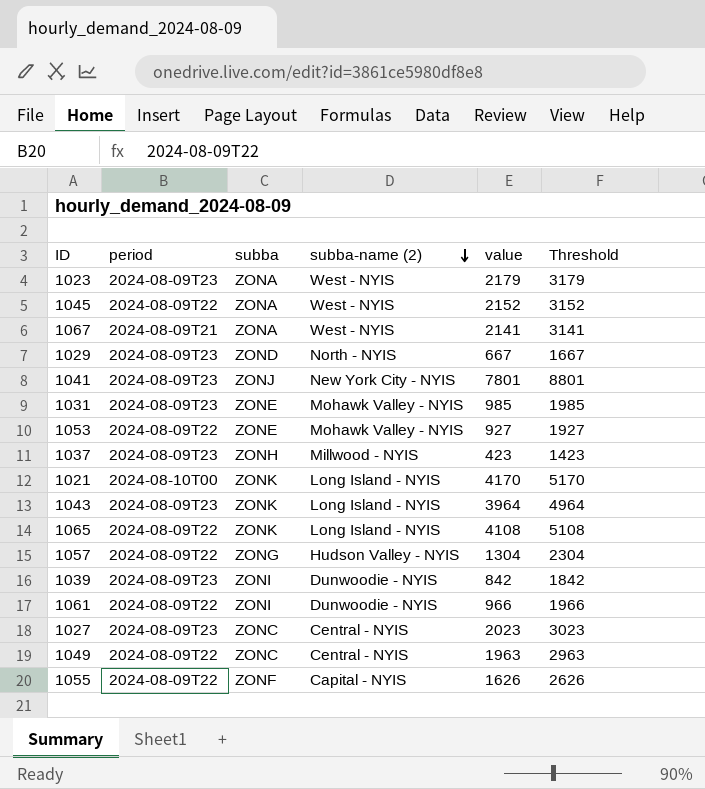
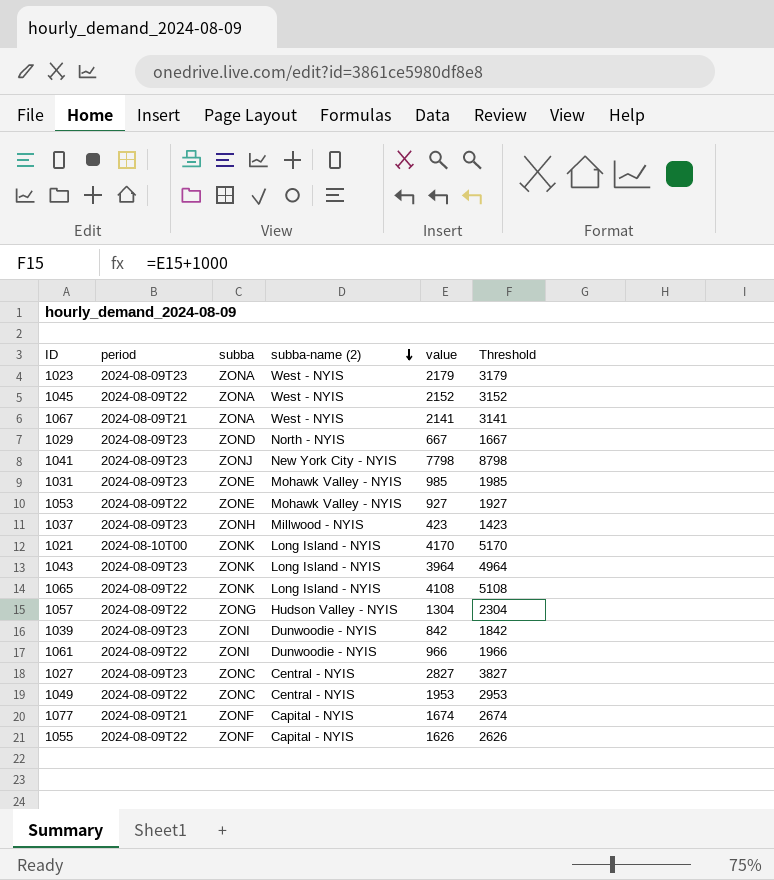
1041 | value: 7801 -> 7798
1041 | Threshold: 8801 -> 8798
1027 | value: 2023 -> 2827
1027 | Threshold: 3023 -> 3827
1049 | value: 1963 -> 1953
1049 | Threshold: 2963 -> 2953
row 1077: none -> 2024-08-09T21 | ZONF | Capital - NYIS | 1674 | 2674

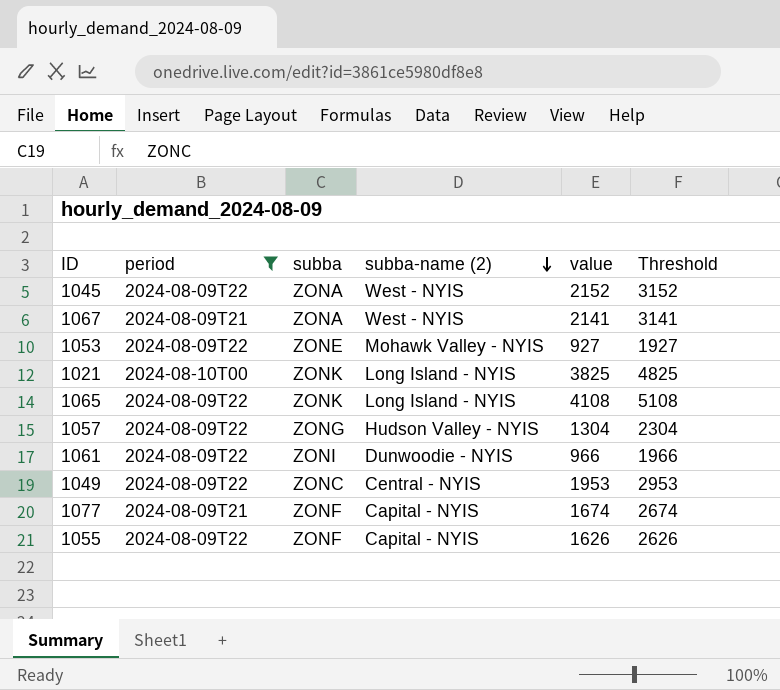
filter: none -> period != 2024-08-09T23
1021 | value: 4170 -> 3825
1021 | Threshold: 5170 -> 4825

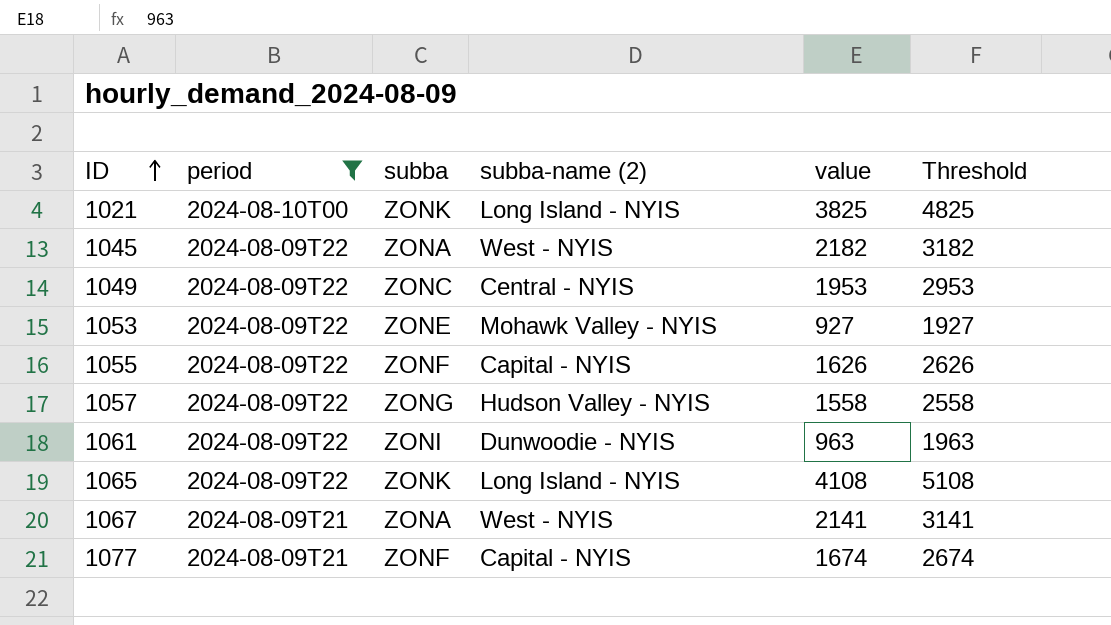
row order: subba-name (2) descending -> ID ascending
1045 | value: 2152 -> 2182
1045 | Threshold: 3152 -> 3182
1057 | value: 1304 -> 1558
1057 | Threshold: 2304 -> 2558
1061 | value: 966 -> 963
1061 | Threshold: 1966 -> 1963

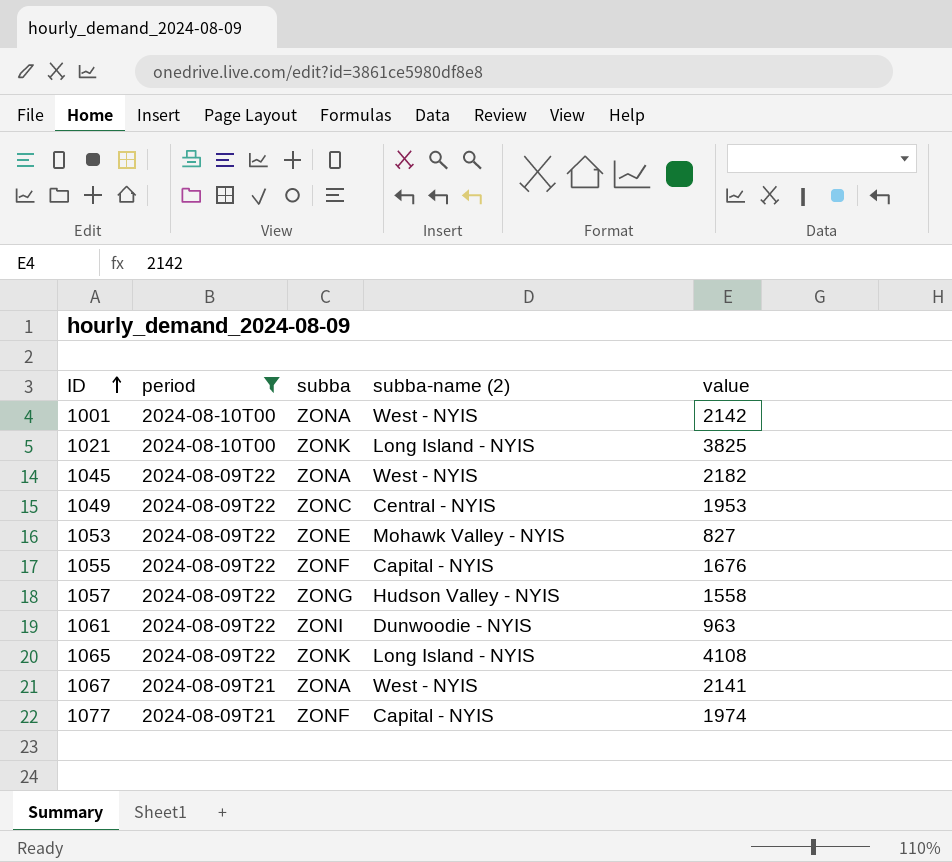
column Threshold | formula: [value] + 1000 -> none
row 1001: none -> 2024-08-10T00 | ZONA | West - NYIS | 2142
1053 | value: 927 -> 827
1055 | value: 1626 -> 1676
1077 | value: 1674 -> 1974

